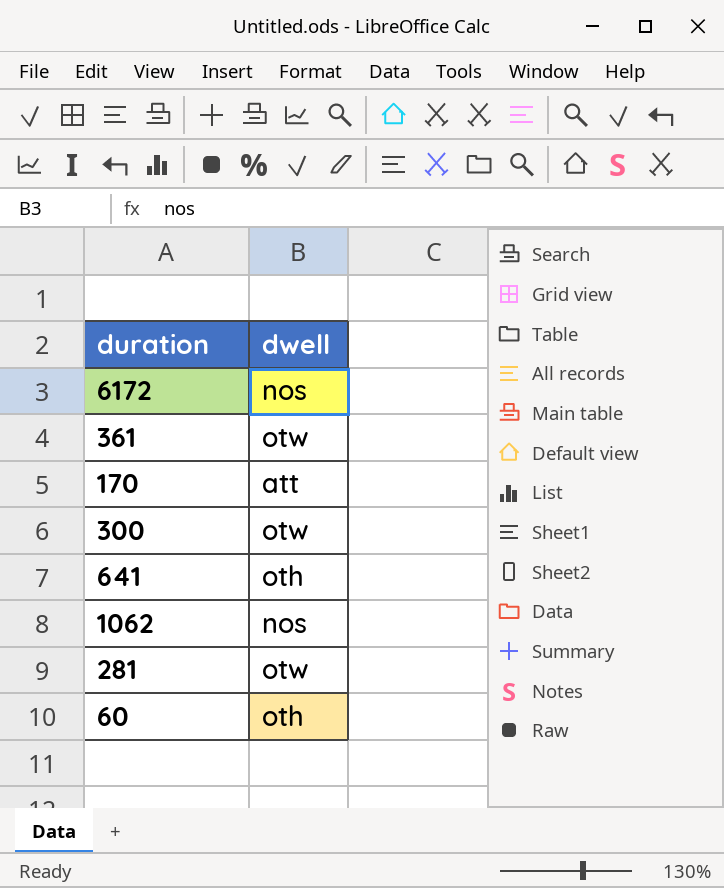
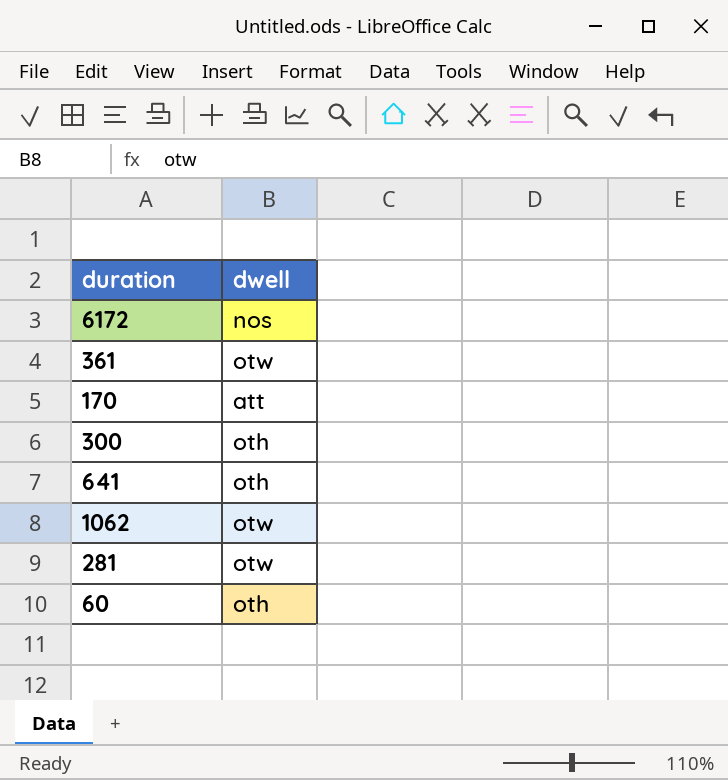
300 | dwell: otw -> oth
1062 | dwell: nos -> otw

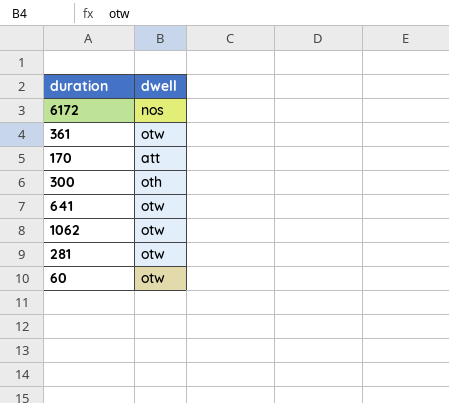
641 | dwell: oth -> otw
60 | dwell: oth -> otw

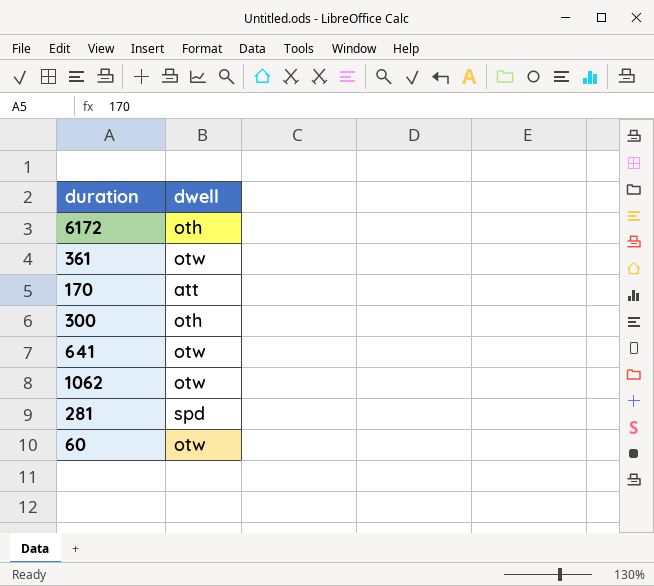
6172 | dwell: nos -> oth
281 | dwell: otw -> spd

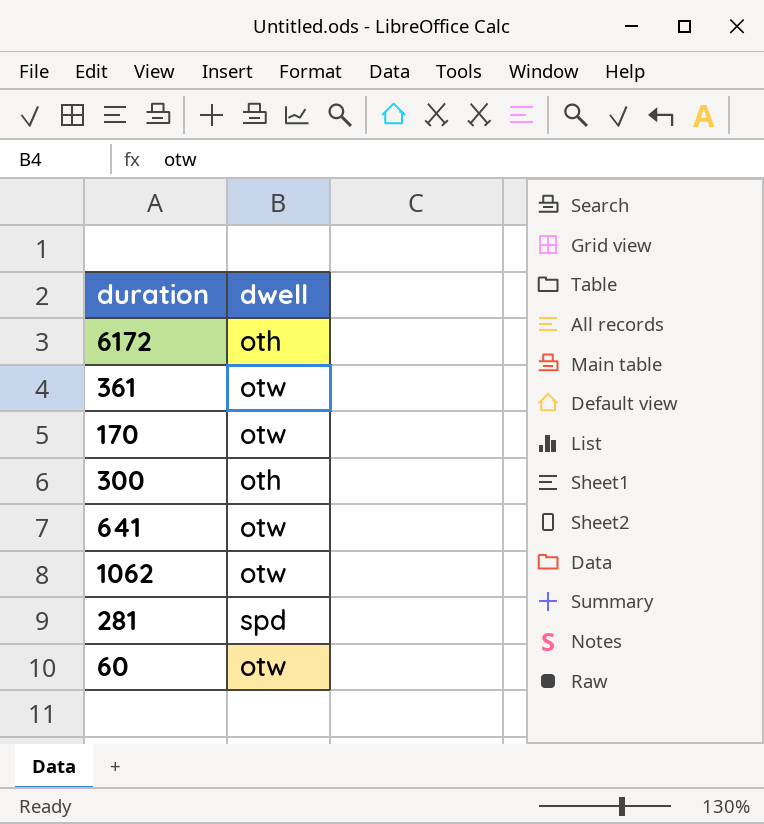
170 | dwell: att -> otw

